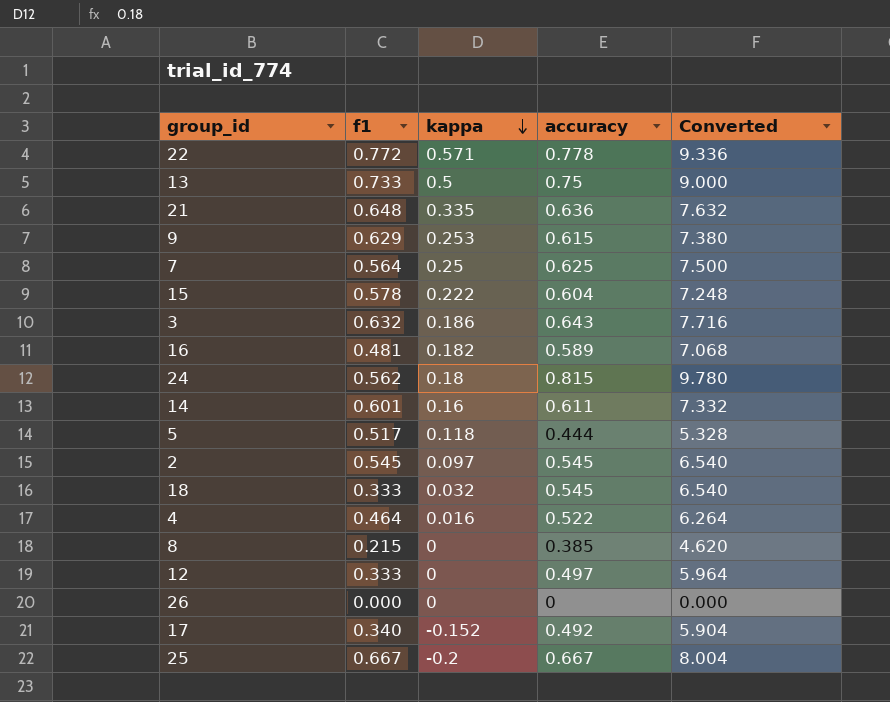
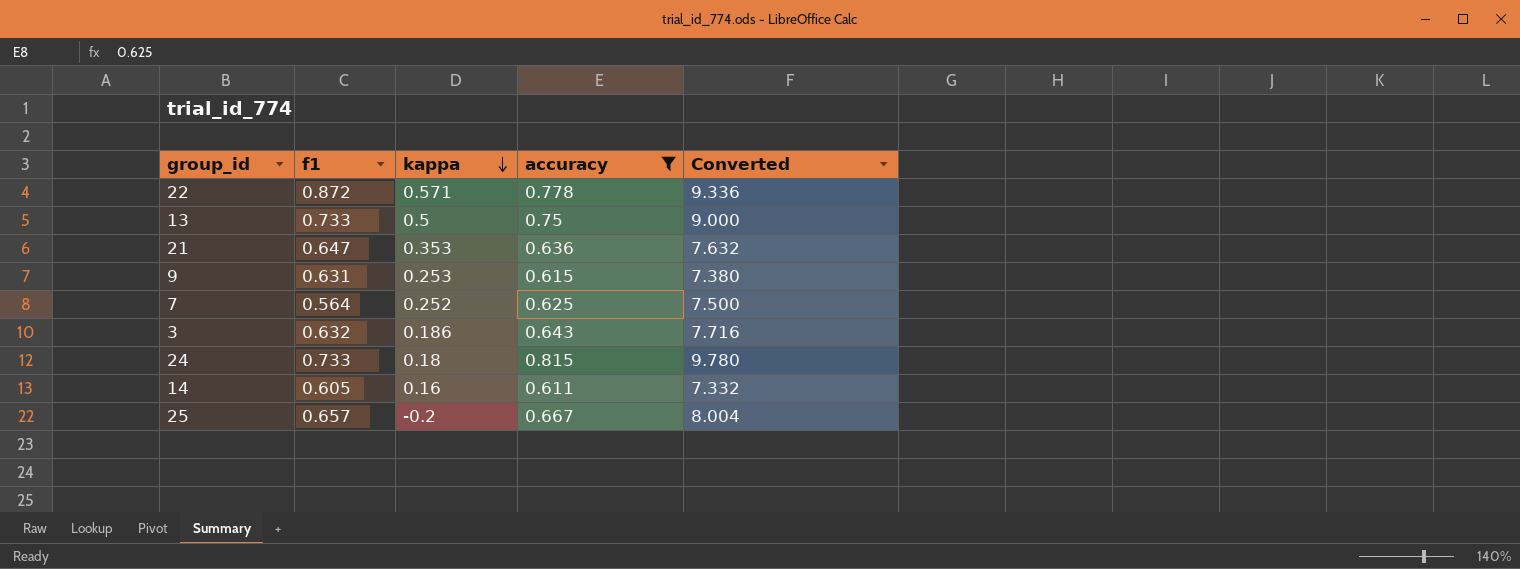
filter: none -> accuracy >= 0.611
22 | f1: 0.772 -> 0.872
21 | f1: 0.648 -> 0.647
21 | kappa: 0.335 -> 0.353
9 | f1: 0.629 -> 0.631
7 | kappa: 0.25 -> 0.252
24 | f1: 0.562 -> 0.733
14 | f1: 0.601 -> 0.605
25 | f1: 0.667 -> 0.657

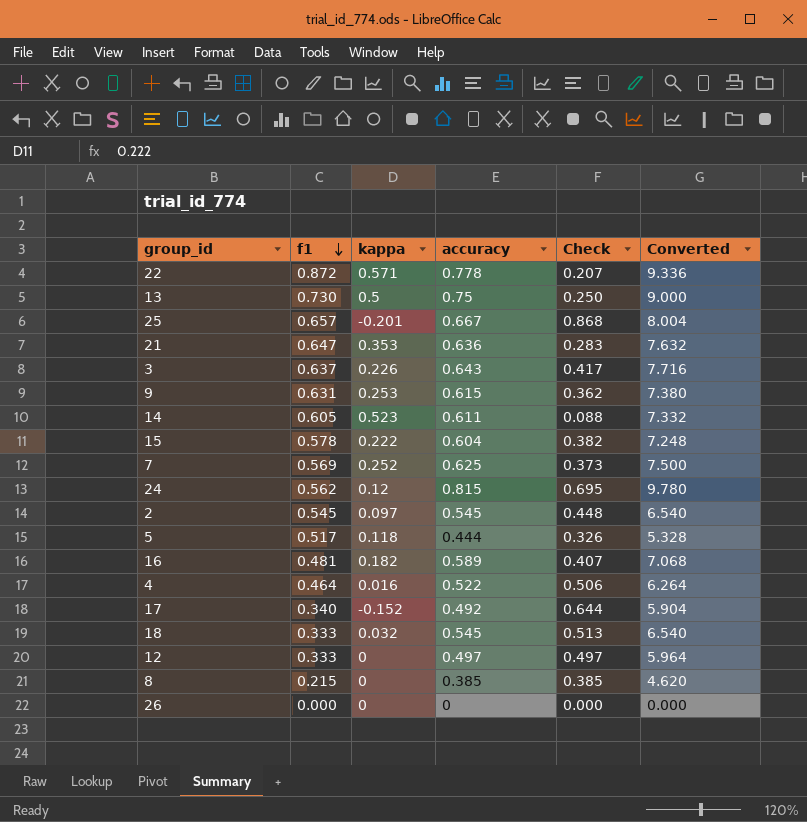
filter: accuracy >= 0.611 -> none
row order: kappa descending -> f1 descending
column Check | formula: none -> [accuracy] - [kappa]
13 | f1: 0.733 -> 0.730
25 | kappa: -0.2 -> -0.201
3 | f1: 0.632 -> 0.637
3 | kappa: 0.186 -> 0.226
14 | kappa: 0.16 -> 0.523
7 | f1: 0.564 -> 0.569
24 | f1: 0.733 -> 0.562
24 | kappa: 0.18 -> 0.12

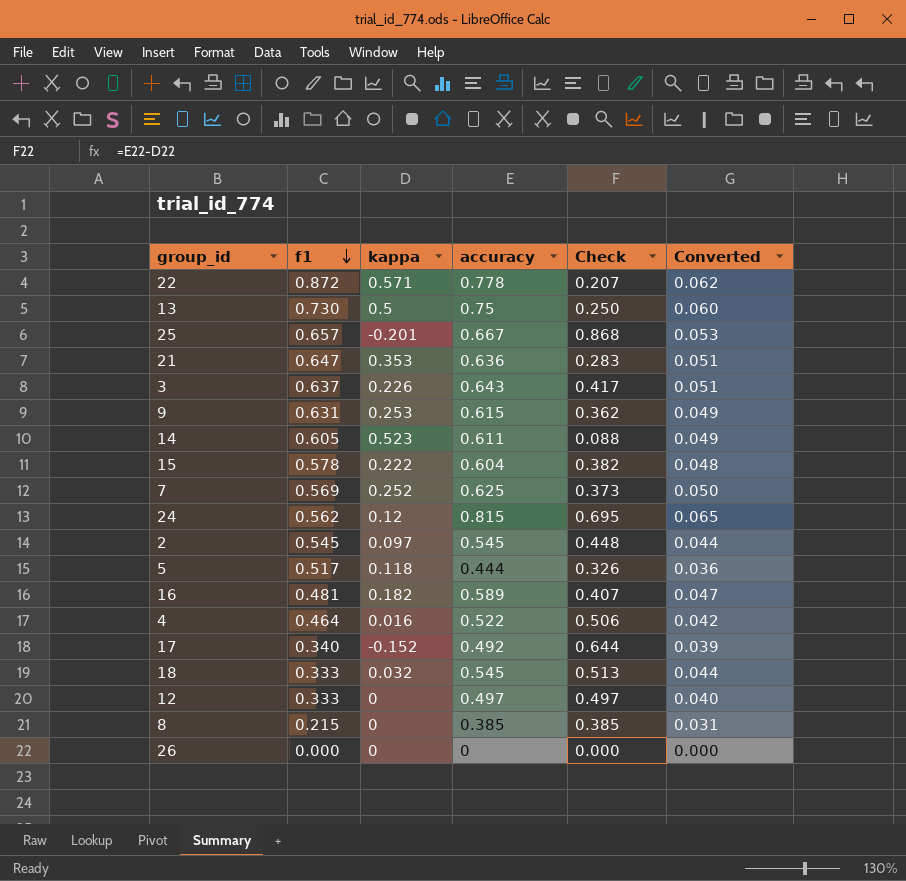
column Converted | formula: [accuracy] * 12 -> [accuracy] * 0.08

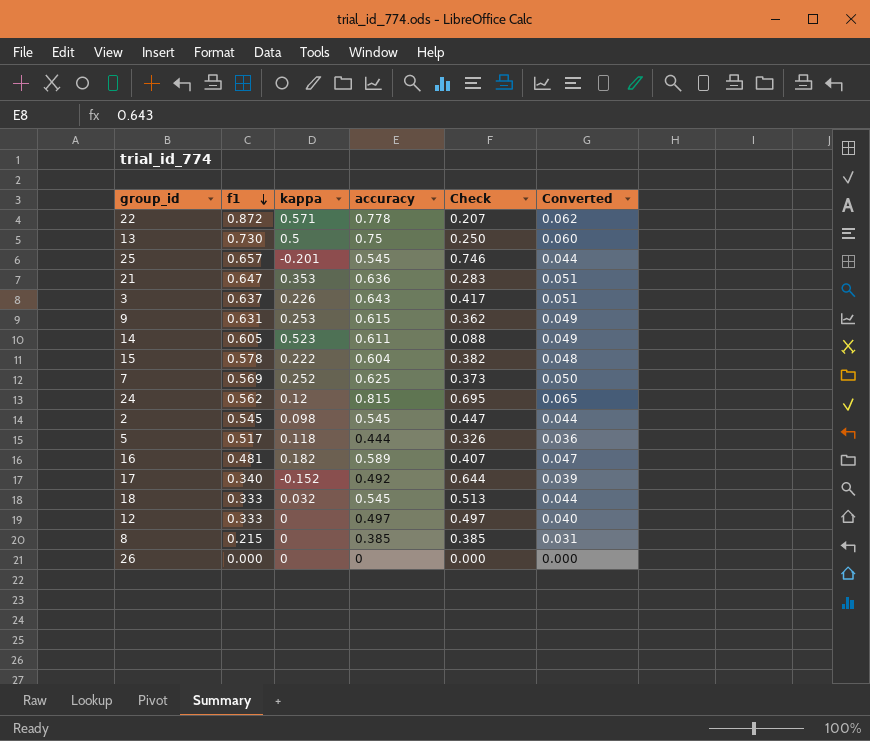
row 4: 0.464 | 0.016 | 0.522 | 0.506 | 0.042 -> none
25 | accuracy: 0.667 -> 0.545
25 | Check: 0.868 -> 0.746
25 | Converted: 0.053 -> 0.044
2 | kappa: 0.097 -> 0.098
2 | Check: 0.448 -> 0.447

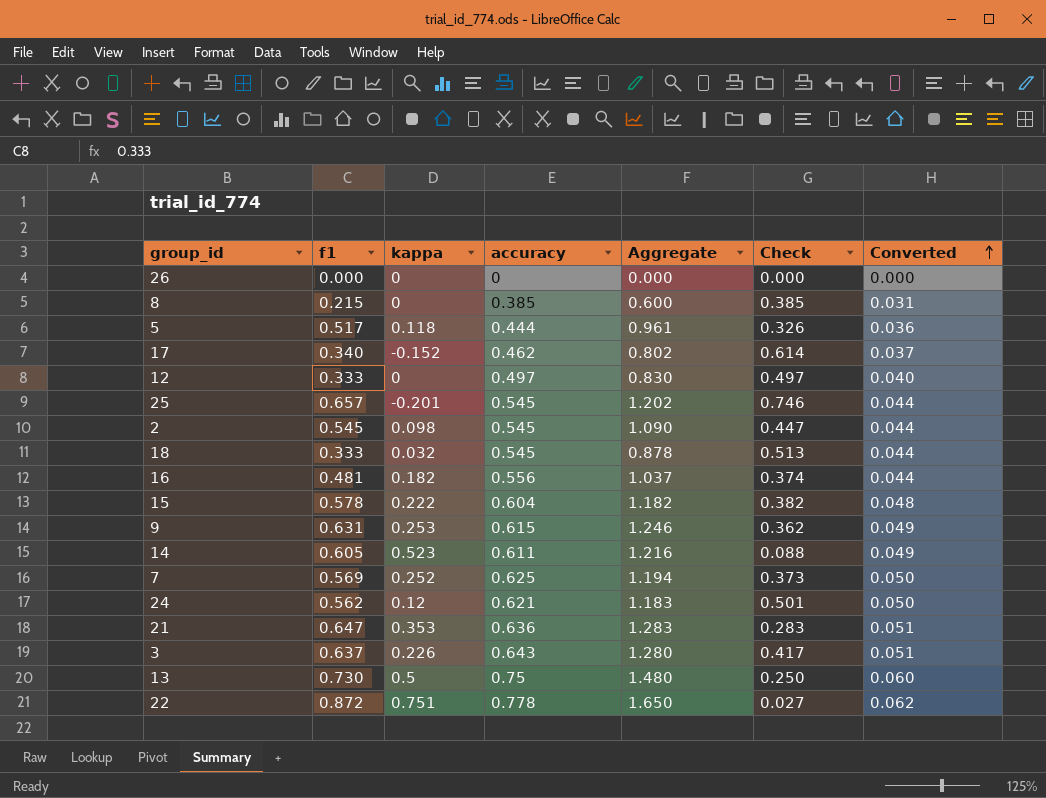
row order: f1 descending -> Converted ascending
column Aggregate | formula: none -> [f1] + [accuracy]
17 | accuracy: 0.492 -> 0.462
17 | Check: 0.644 -> 0.614
17 | Converted: 0.039 -> 0.037
16 | accuracy: 0.589 -> 0.556
16 | Check: 0.407 -> 0.374
16 | Converted: 0.047 -> 0.044
24 | accuracy: 0.815 -> 0.621
24 | Check: 0.695 -> 0.501
24 | Converted: 0.065 -> 0.050
22 | kappa: 0.571 -> 0.751
22 | Check: 0.207 -> 0.027

